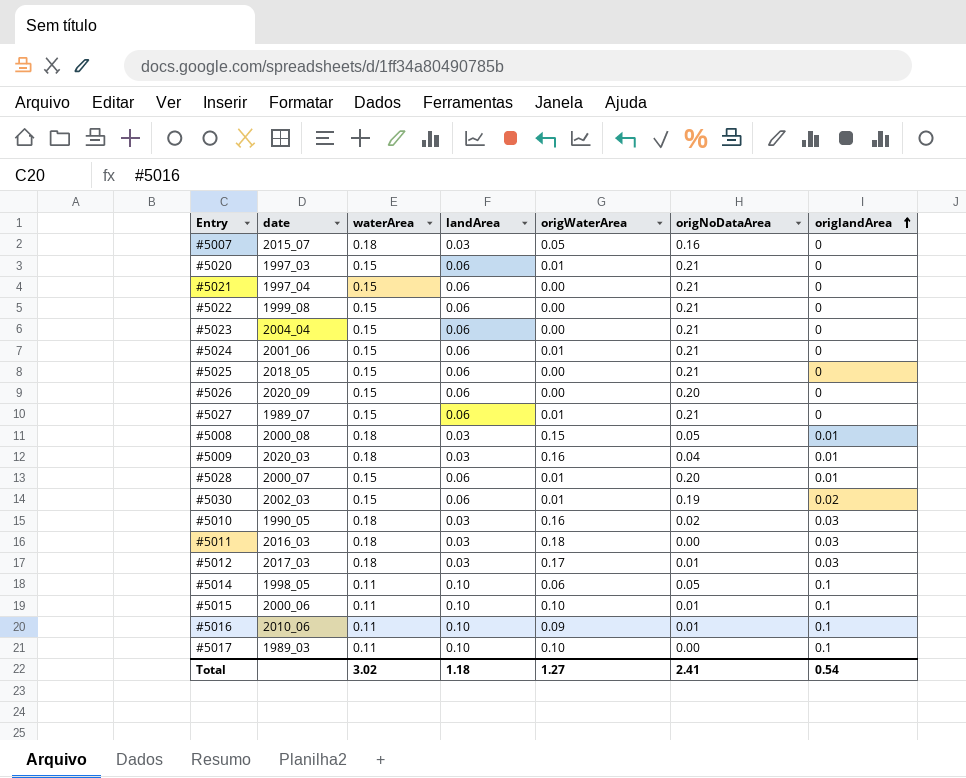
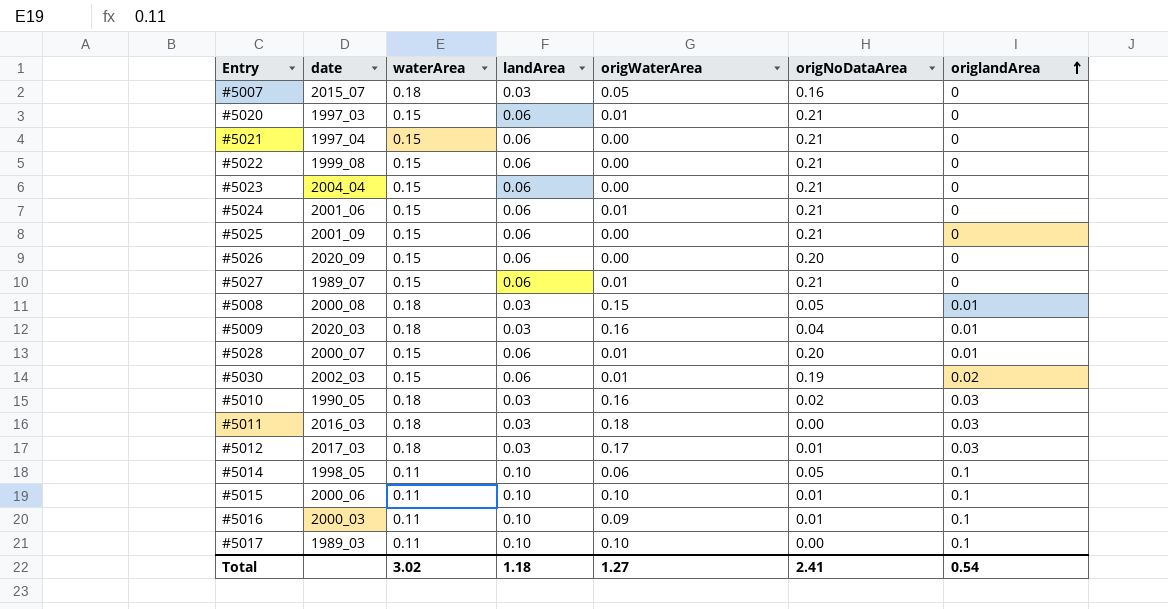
#5025 | date: 2018_05 -> 2001_09
#5016 | date: 2010_06 -> 2000_03

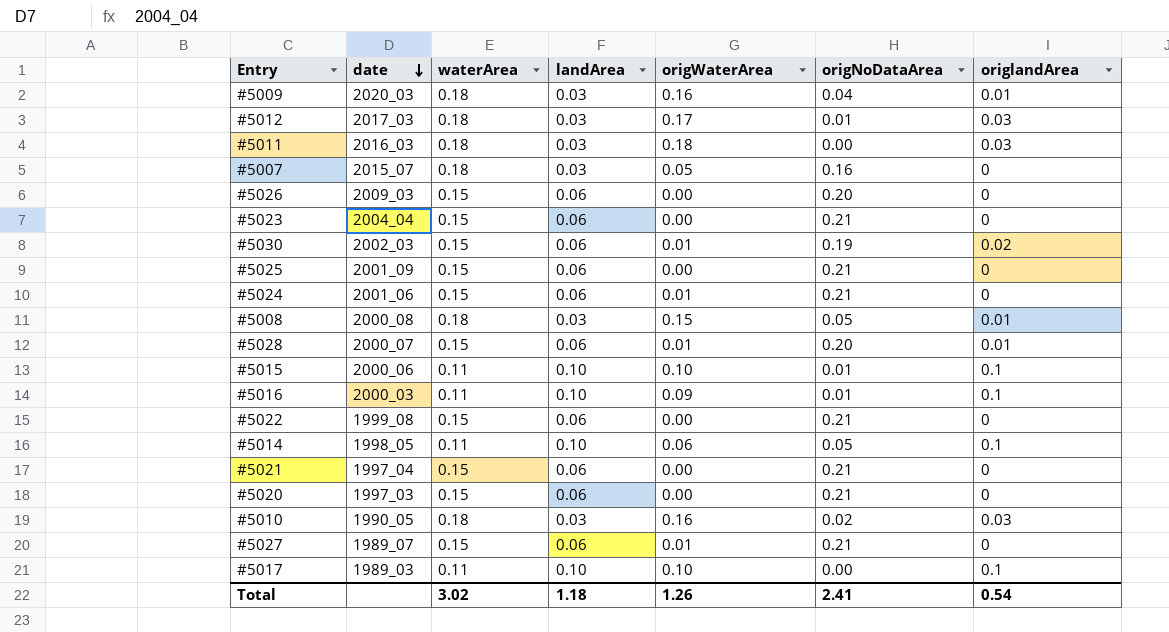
row order: origlandArea ascending -> date descending
#5026 | date: 2020_09 -> 2009_03
#5020 | origWaterArea: 0.01 -> 0.00
Total | origWaterArea: 1.27 -> 1.26

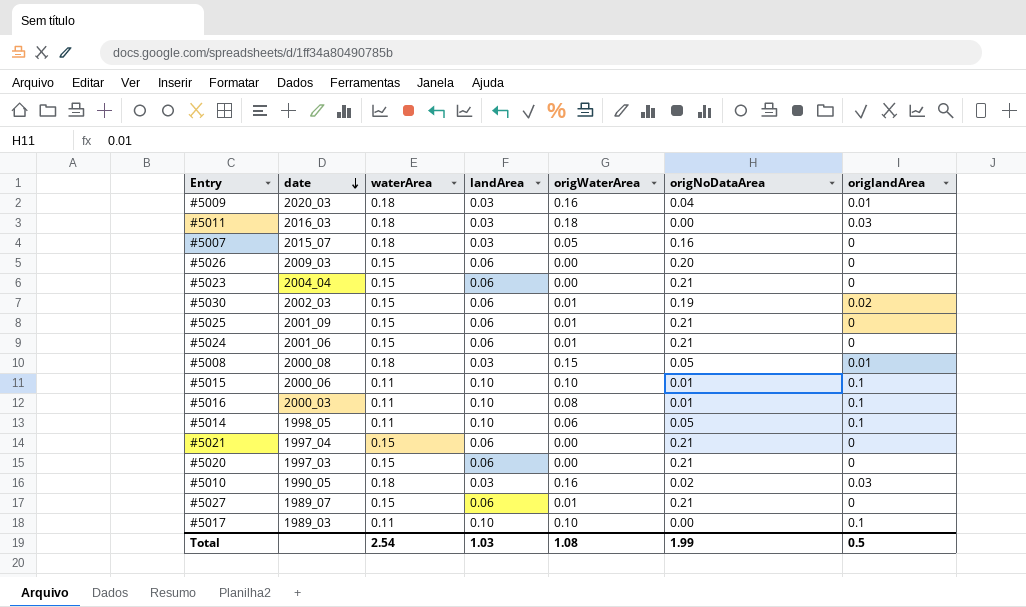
row #5012: 2017_03 | 0.18 | 0.03 | 0.17 | 0.01 | 0.03 -> none
row #5028: 2000_07 | 0.15 | 0.06 | 0.01 | 0.20 | 0.01 -> none
row #5022: 1999_08 | 0.15 | 0.06 | 0.00 | 0.21 | 0 -> none
#5025 | origWaterArea: 0.00 -> 0.01
#5016 | origWaterArea: 0.09 -> 0.08
Total | waterArea: 3.02 -> 2.54
Total | landArea: 1.18 -> 1.03
Total | origWaterArea: 1.26 -> 1.08
Total | origNoDataArea: 2.41 -> 1.99
Total | origlandArea: 0.54 -> 0.5

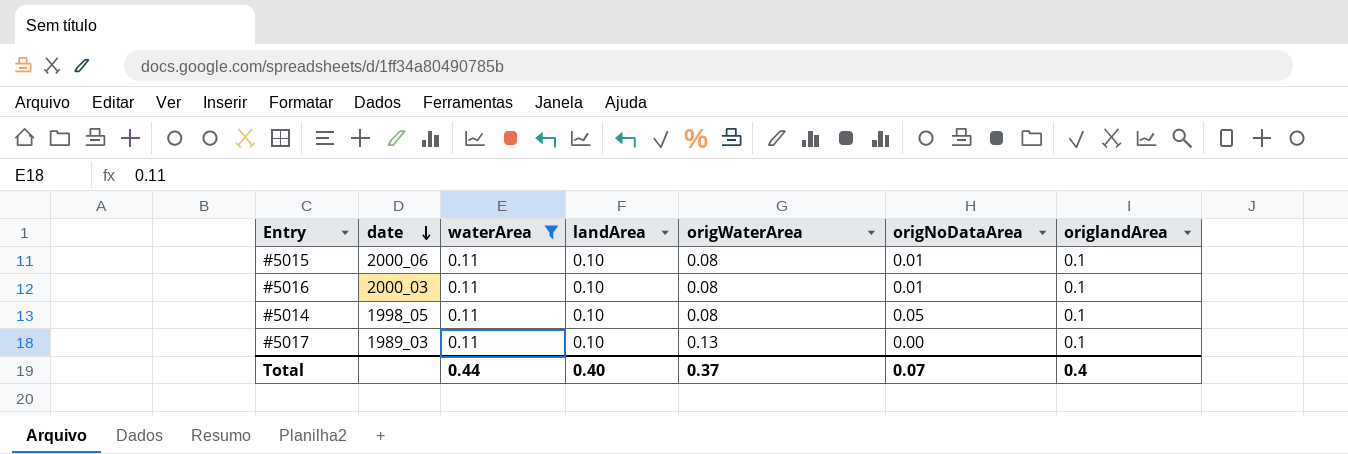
filter: none -> waterArea = 0.11
#5015 | origWaterArea: 0.10 -> 0.08
#5014 | origWaterArea: 0.06 -> 0.08
#5017 | origWaterArea: 0.10 -> 0.13
Total | waterArea: 2.54 -> 0.44
Total | landArea: 1.03 -> 0.40
Total | origWaterArea: 1.08 -> 0.37
Total | origNoDataArea: 1.99 -> 0.07
Total | origlandArea: 0.5 -> 0.4

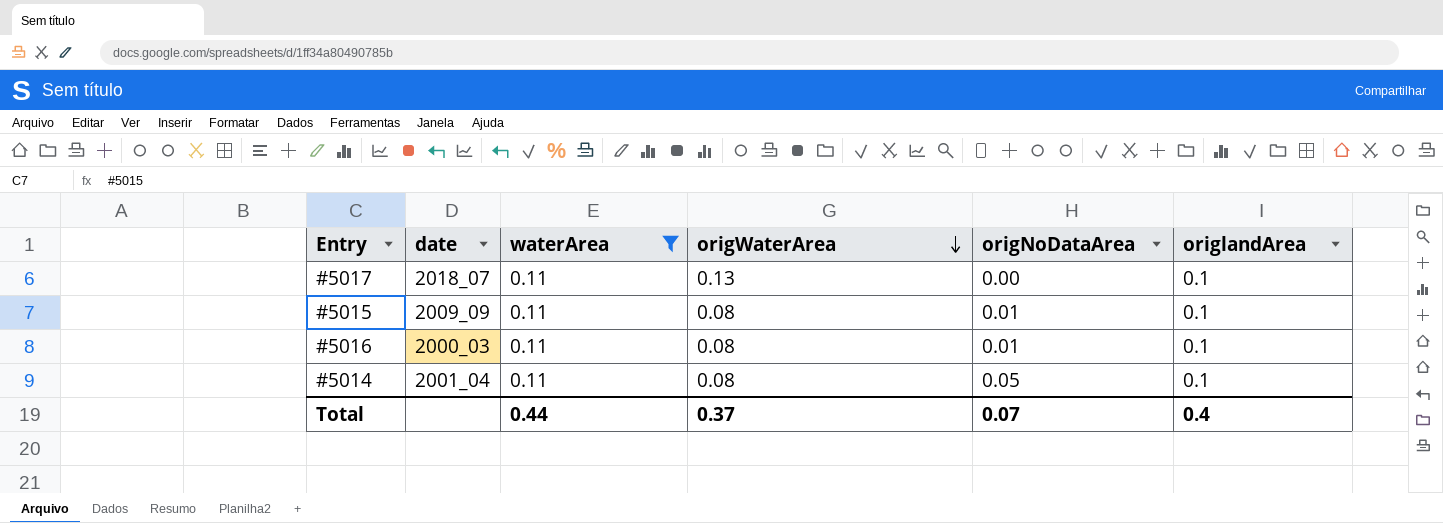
row order: date descending -> origWaterArea descending
column landArea | position: 4 -> none
#5017 | date: 1989_03 -> 2018_07
#5015 | date: 2000_06 -> 2009_09
#5014 | date: 1998_05 -> 2001_04

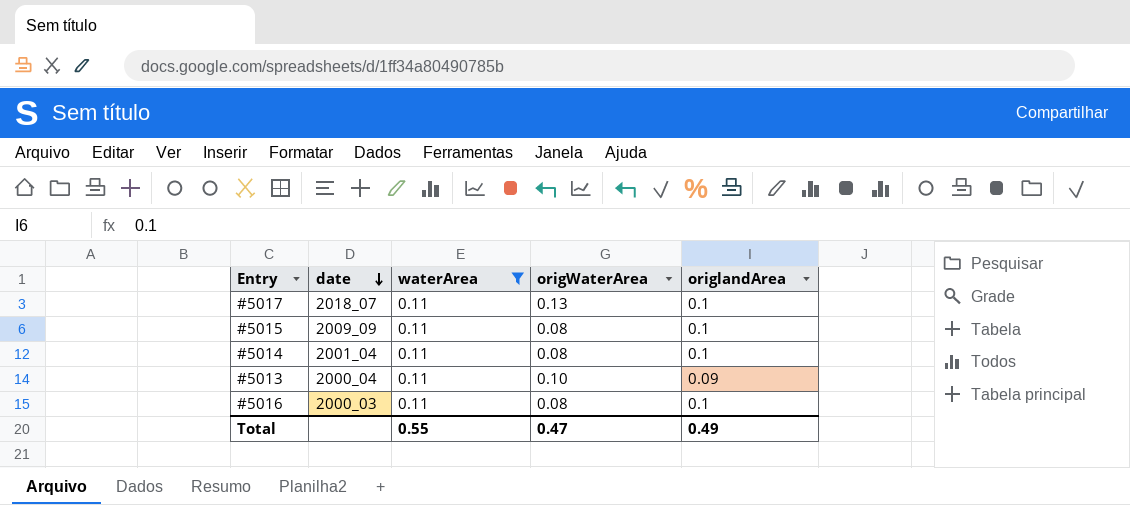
row order: origWaterArea descending -> date descending
column origNoDataArea | position: 5 -> none
row #5013: none -> 2000_04 | 0.11 | 0.10 | 0.09
Total | waterArea: 0.44 -> 0.55
Total | origWaterArea: 0.37 -> 0.47
Total | origlandArea: 0.4 -> 0.49

